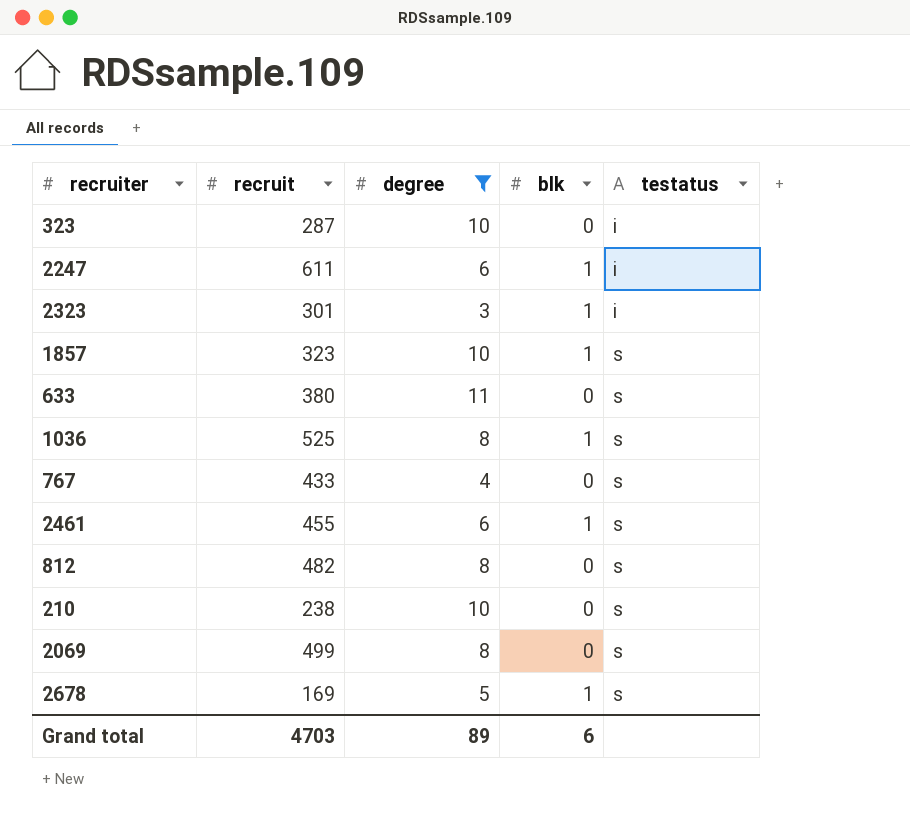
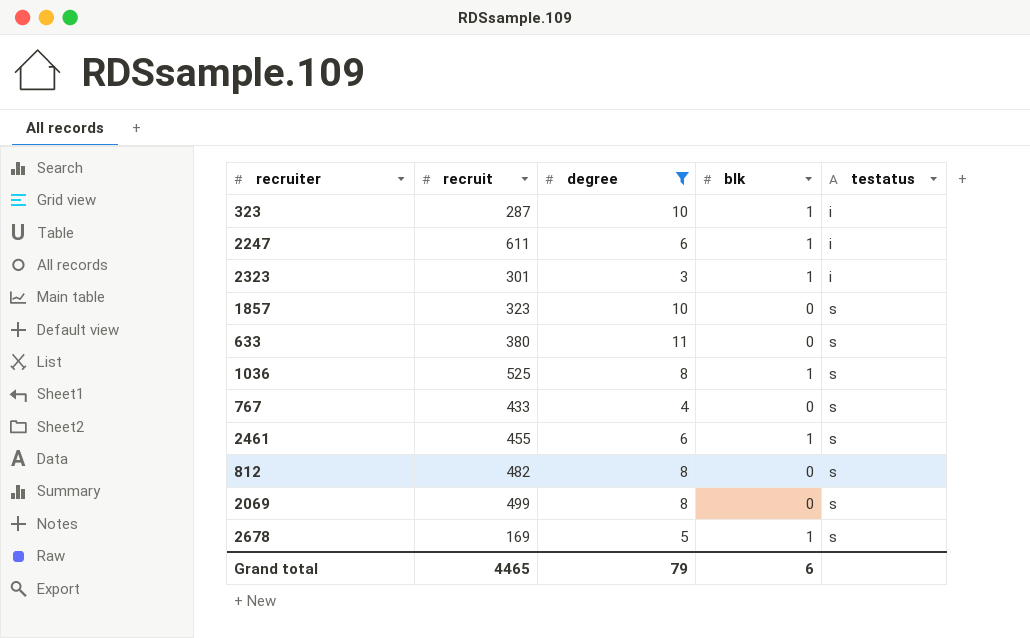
row 210: 238 | 10 | 0 | s -> none
323 | blk: 0 -> 1
1857 | blk: 1 -> 0
Grand total | recruit: 4703 -> 4465
Grand total | degree: 89 -> 79

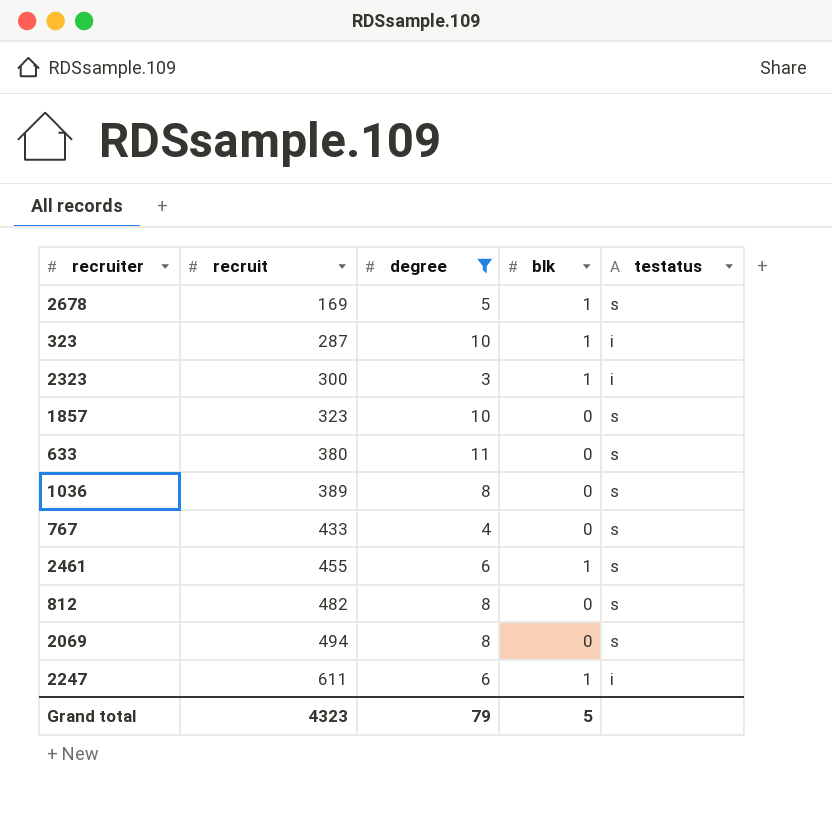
row order: testatus ascending -> recruit ascending
2323 | recruit: 301 -> 300
1036 | recruit: 525 -> 389
1036 | blk: 1 -> 0
2069 | recruit: 499 -> 494
Grand total | recruit: 4465 -> 4323
Grand total | blk: 6 -> 5

